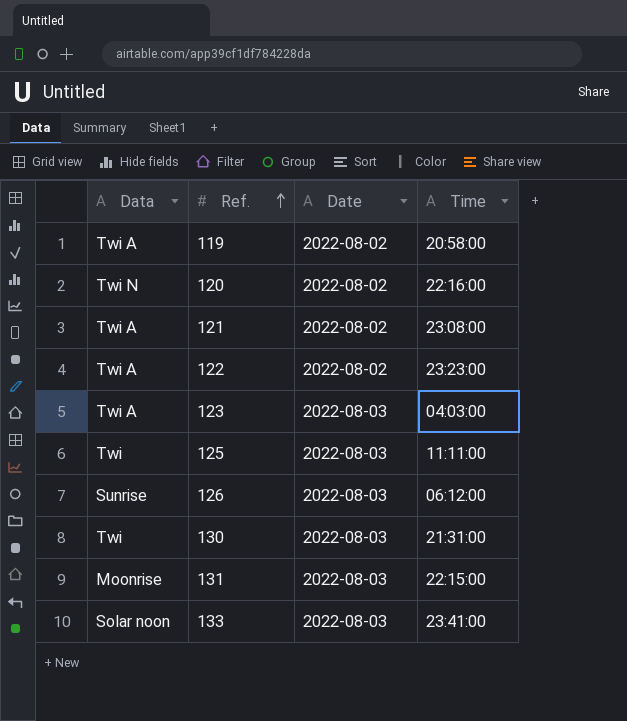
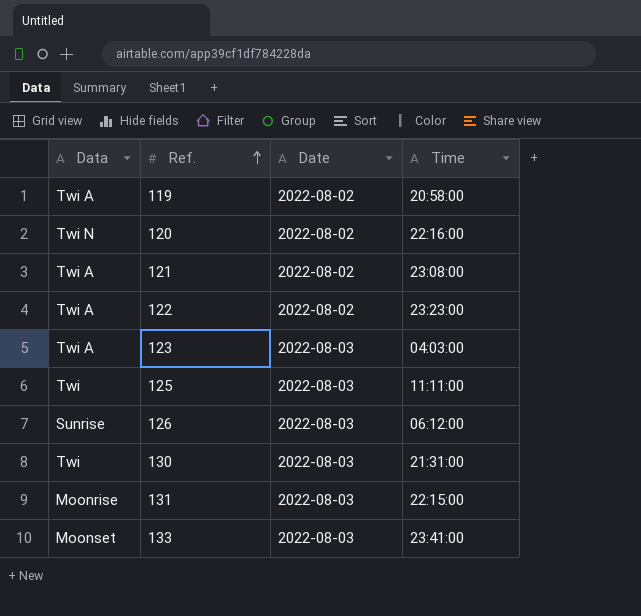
133 | Data: Solar noon -> Moonset

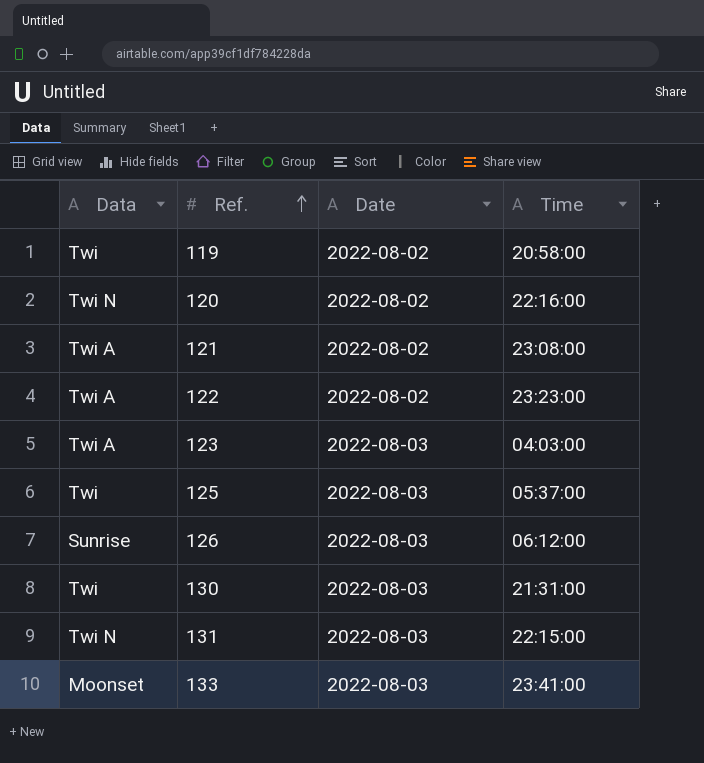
119 | Data: Twi A -> Twi
125 | Time: 11:11:00 -> 05:37:00
131 | Data: Moonrise -> Twi N

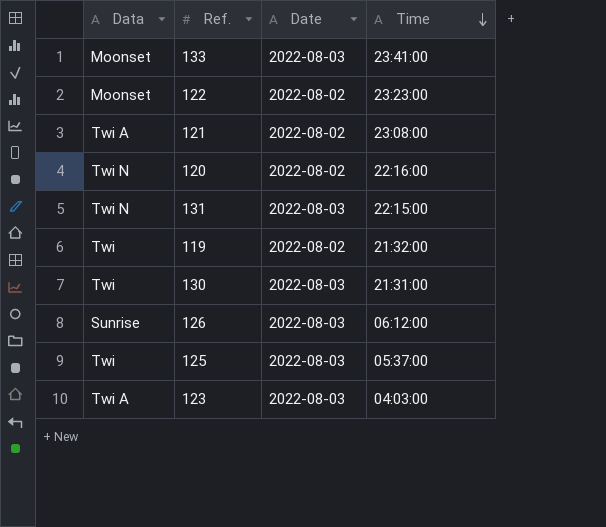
row order: Ref. ascending -> Time descending
122 | Data: Twi A -> Moonset
119 | Time: 20:58:00 -> 21:32:00

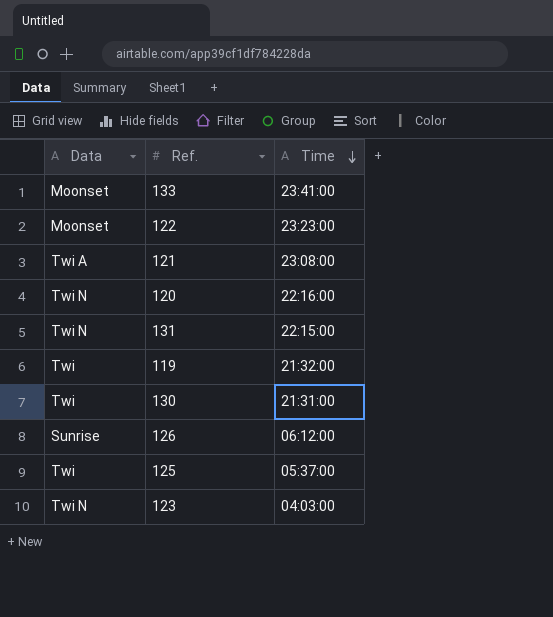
column Date | position: 3 -> none
123 | Data: Twi A -> Twi N

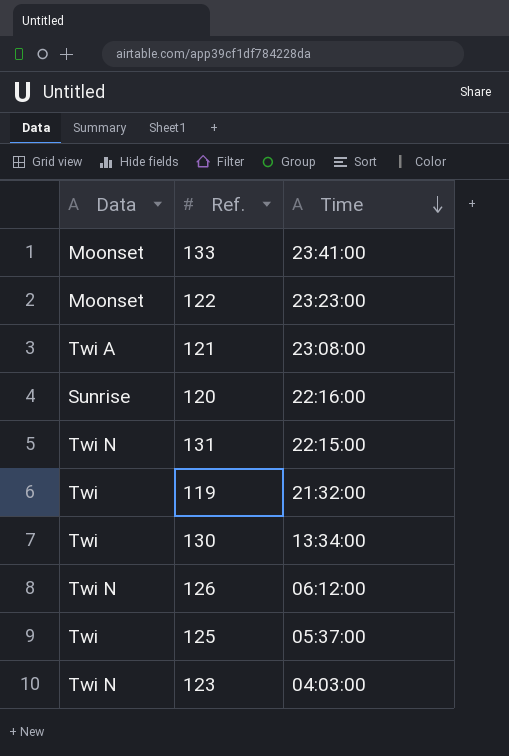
120 | Data: Twi N -> Sunrise
130 | Time: 21:31:00 -> 13:34:00
126 | Data: Sunrise -> Twi N

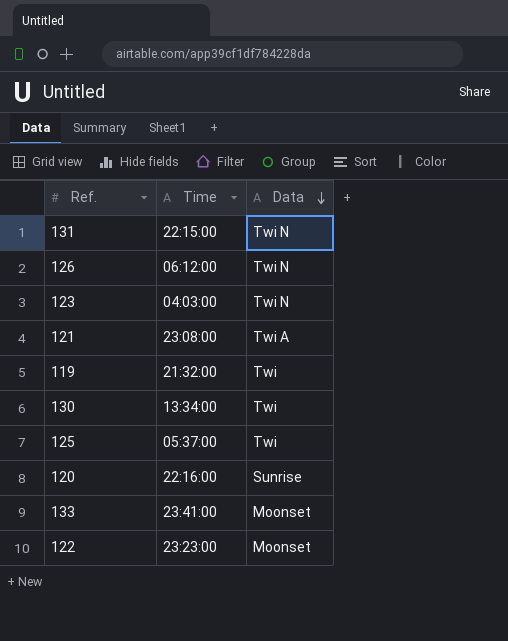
row order: Time descending -> Data descending
column Data | position: 1 -> 3

